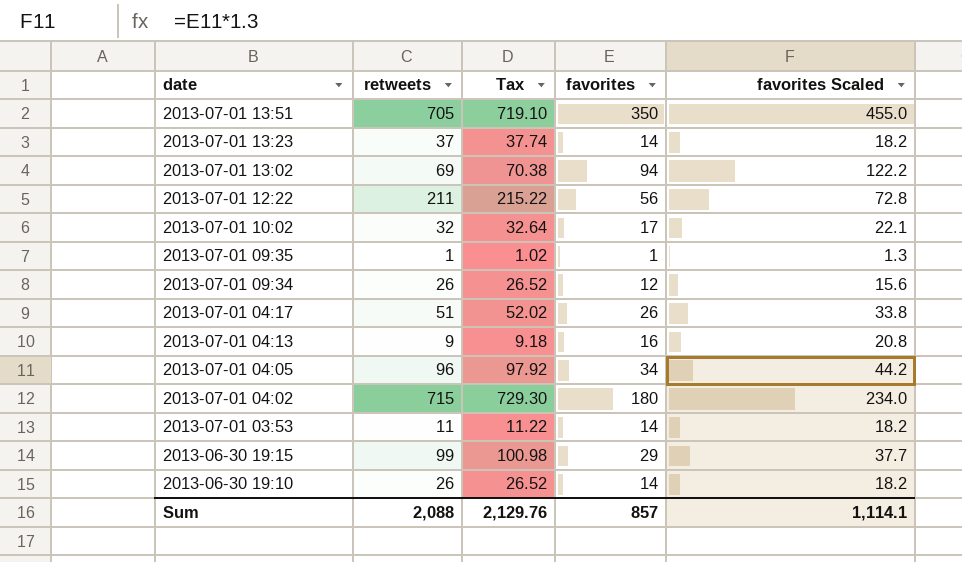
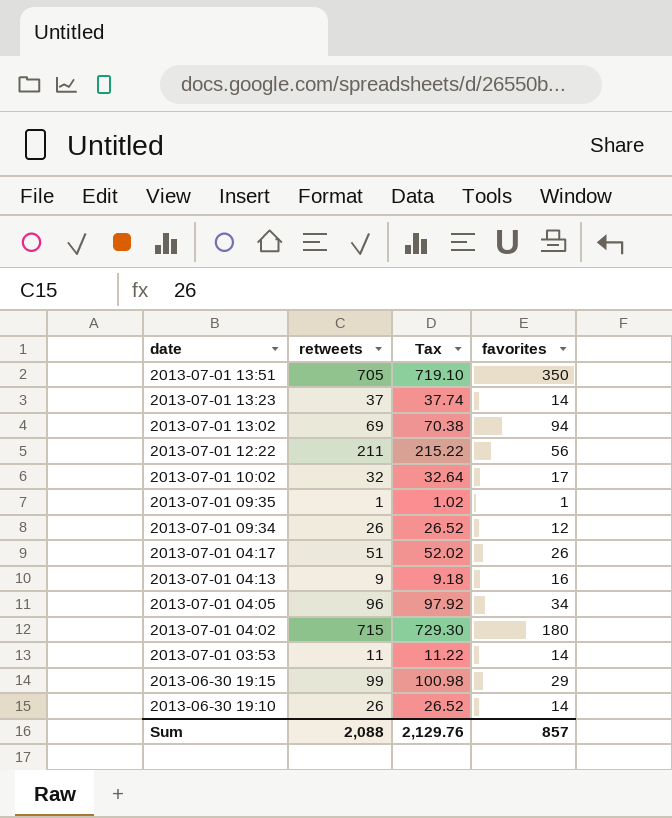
column favorites Scaled | formula: [favorites] * 1.3 -> none

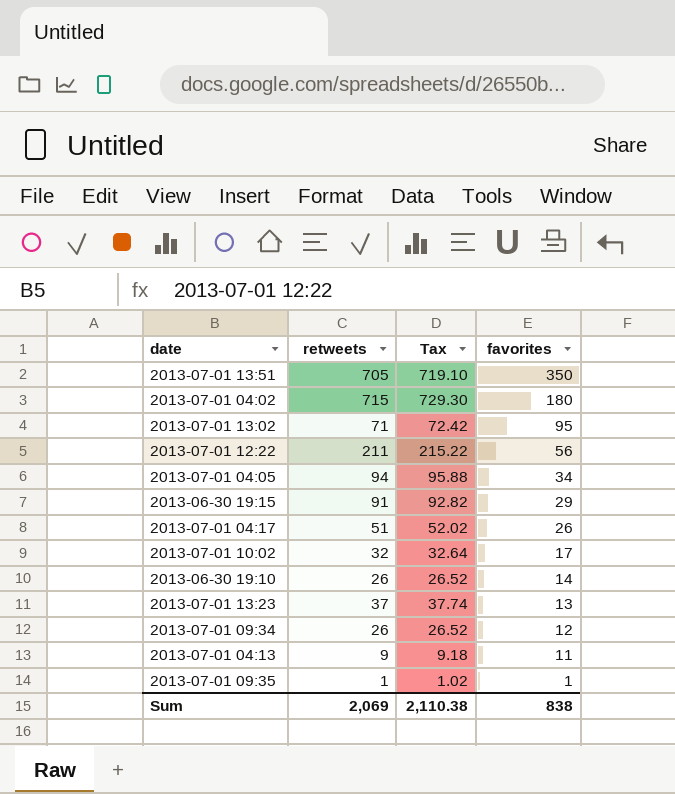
row order: date descending -> favorites descending
row 2013-07-01 03:53: 11 | 11.22 | 14 -> none
2013-07-01 13:02 | retweets: 69 -> 71
2013-07-01 13:02 | Tax: 70.38 -> 72.42
2013-07-01 13:02 | favorites: 94 -> 95
2013-07-01 04:05 | retweets: 96 -> 94
2013-07-01 04:05 | Tax: 97.92 -> 95.88
2013-06-30 19:15 | retweets: 99 -> 91
2013-06-30 19:15 | Tax: 100.98 -> 92.82
2013-07-01 13:23 | favorites: 14 -> 13
2013-07-01 04:13 | favorites: 16 -> 11
Sum | retweets: 2,088 -> 2,069
Sum | Tax: 2,129.76 -> 2,110.38
Sum | favorites: 857 -> 838

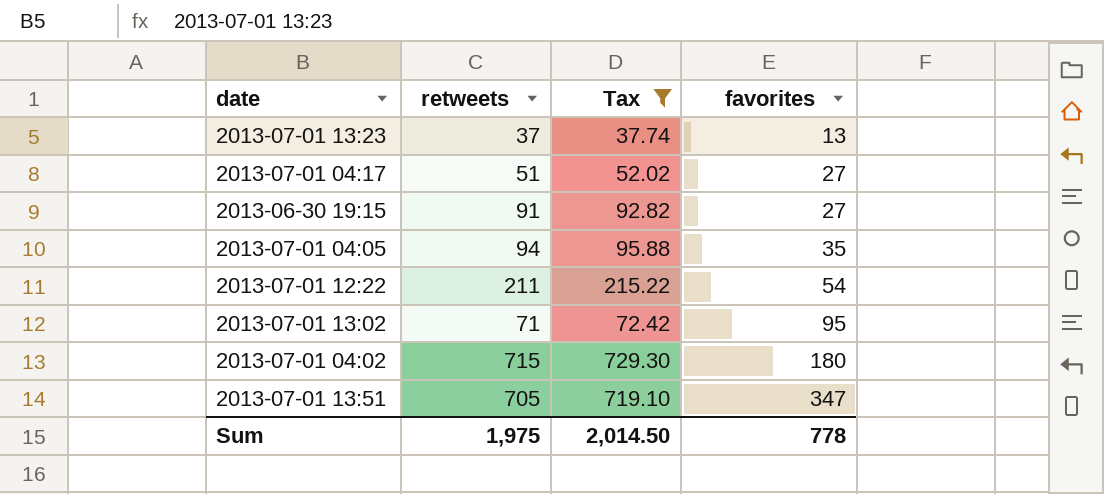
filter: none -> Tax >= 37.74
row order: favorites descending -> favorites ascending
2013-07-01 04:17 | favorites: 26 -> 27
2013-06-30 19:15 | favorites: 29 -> 27
2013-07-01 04:05 | favorites: 34 -> 35
2013-07-01 12:22 | favorites: 56 -> 54
2013-07-01 13:51 | favorites: 350 -> 347
Sum | retweets: 2,069 -> 1,975
Sum | Tax: 2,110.38 -> 2,014.50
Sum | favorites: 838 -> 778

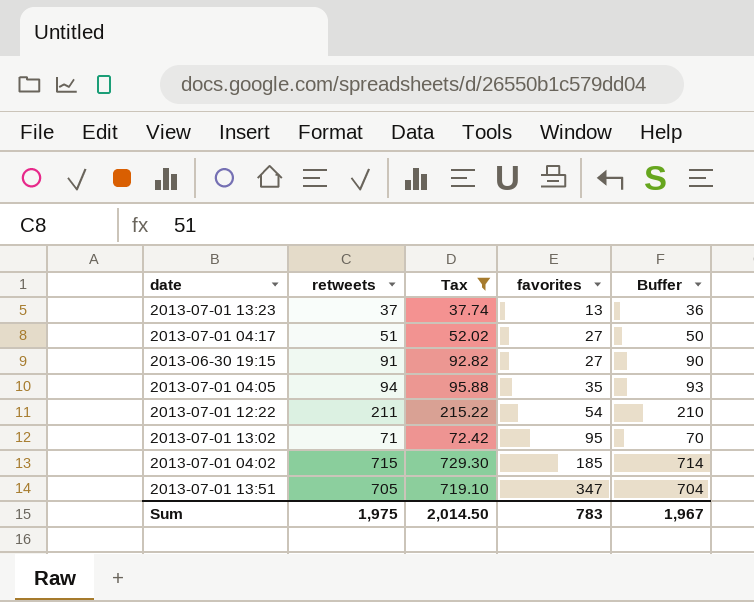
column Buffer | formula: none -> [retweets] - 1
2013-07-01 04:02 | favorites: 180 -> 185
Sum | favorites: 778 -> 783

